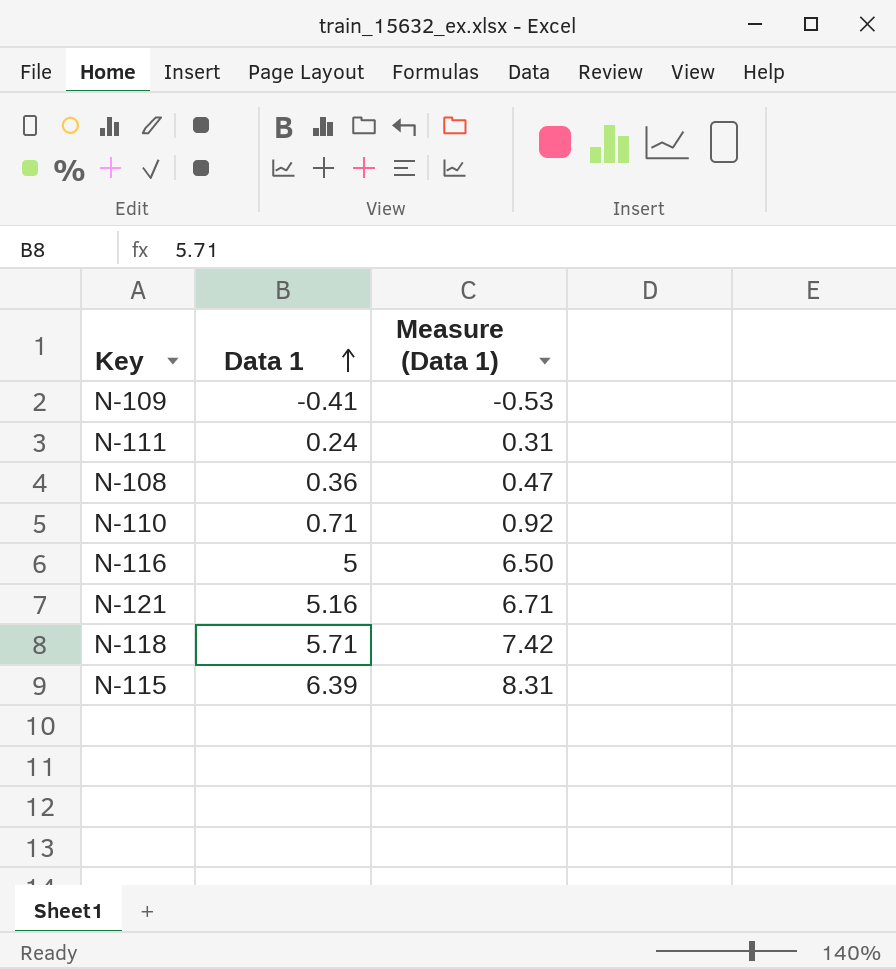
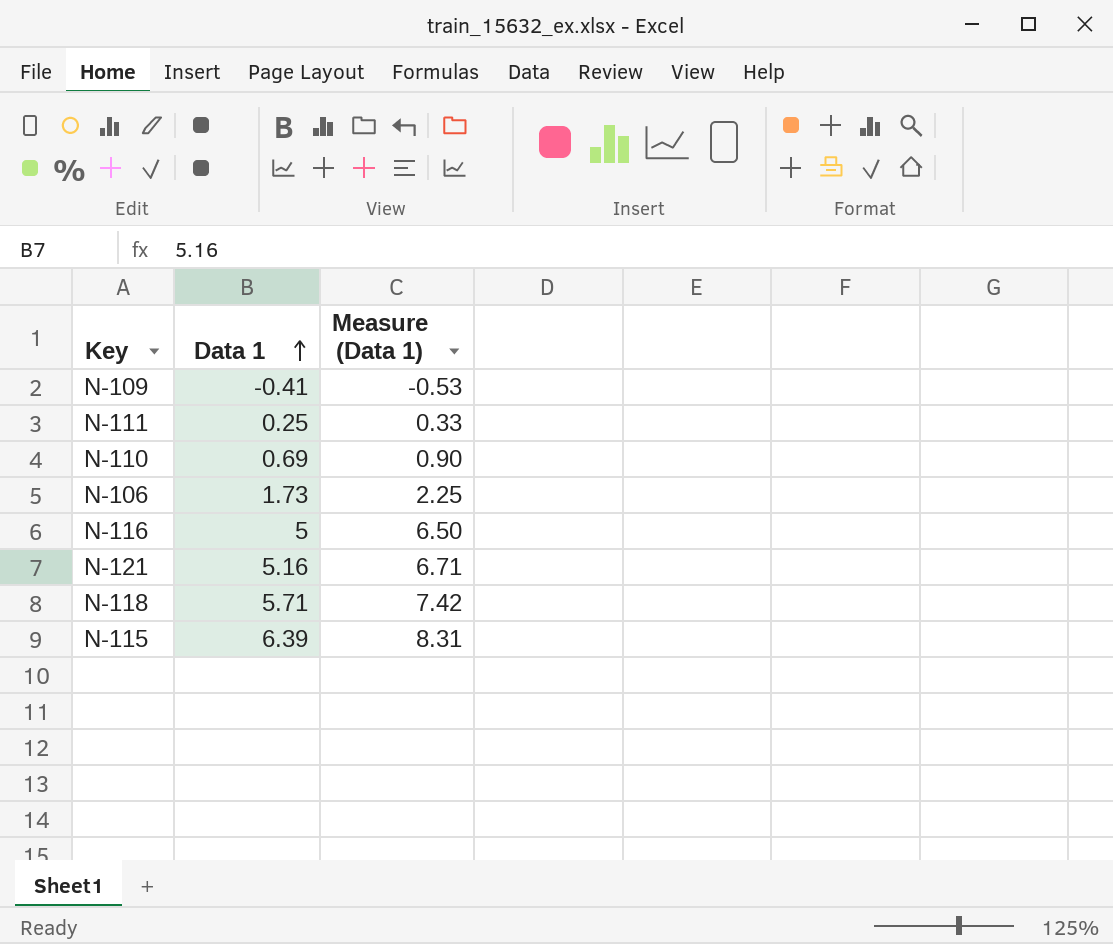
row N-108: 0.36 | 0.47 -> none
N-111 | Data 1: 0.24 -> 0.25
N-111 | Measure (Data 1): 0.31 -> 0.33
N-110 | Data 1: 0.71 -> 0.69
N-110 | Measure (Data 1): 0.92 -> 0.90
row N-106: none -> 1.73 | 2.25

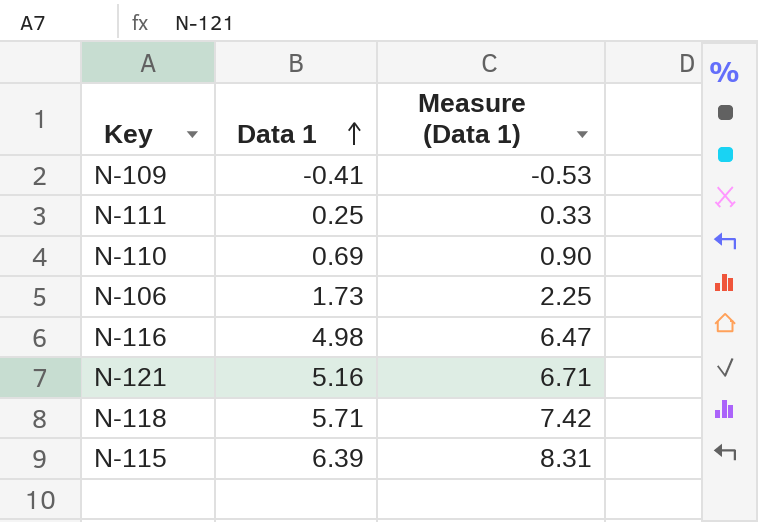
N-116 | Data 1: 5 -> 4.98
N-116 | Measure (Data 1): 6.50 -> 6.47

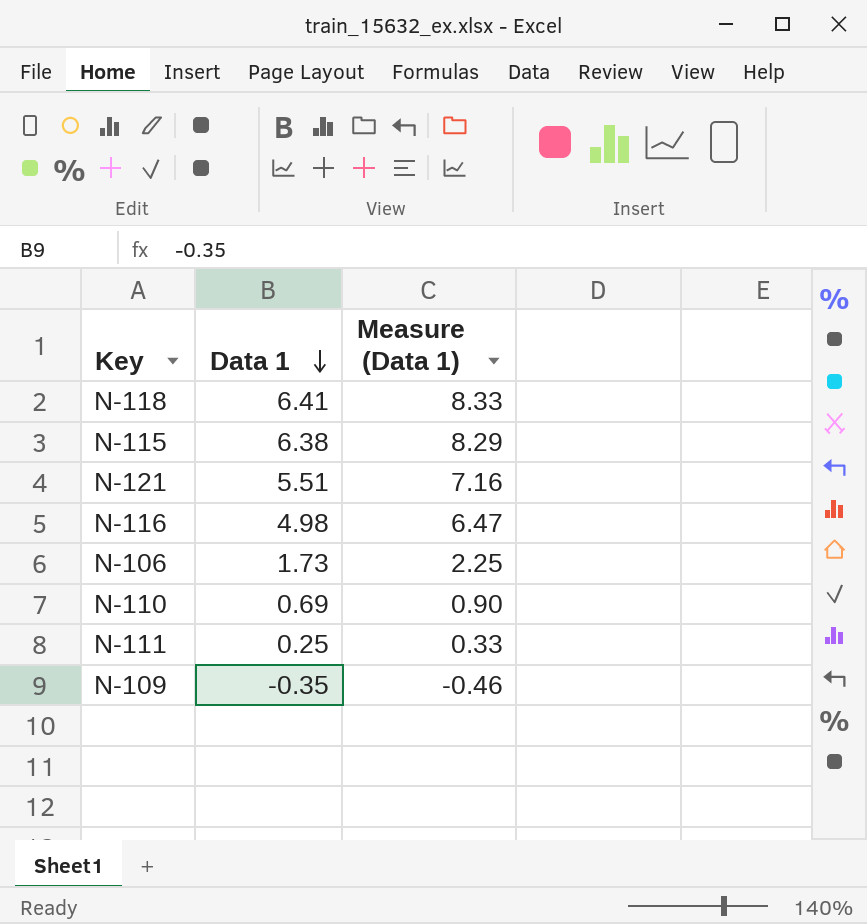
row order: Data 1 ascending -> Data 1 descending
N-118 | Data 1: 5.71 -> 6.41
N-118 | Measure (Data 1): 7.42 -> 8.33
N-115 | Data 1: 6.39 -> 6.38
N-115 | Measure (Data 1): 8.31 -> 8.29
N-121 | Data 1: 5.16 -> 5.51
N-121 | Measure (Data 1): 6.71 -> 7.16
N-109 | Data 1: -0.41 -> -0.35
N-109 | Measure (Data 1): -0.53 -> -0.46

